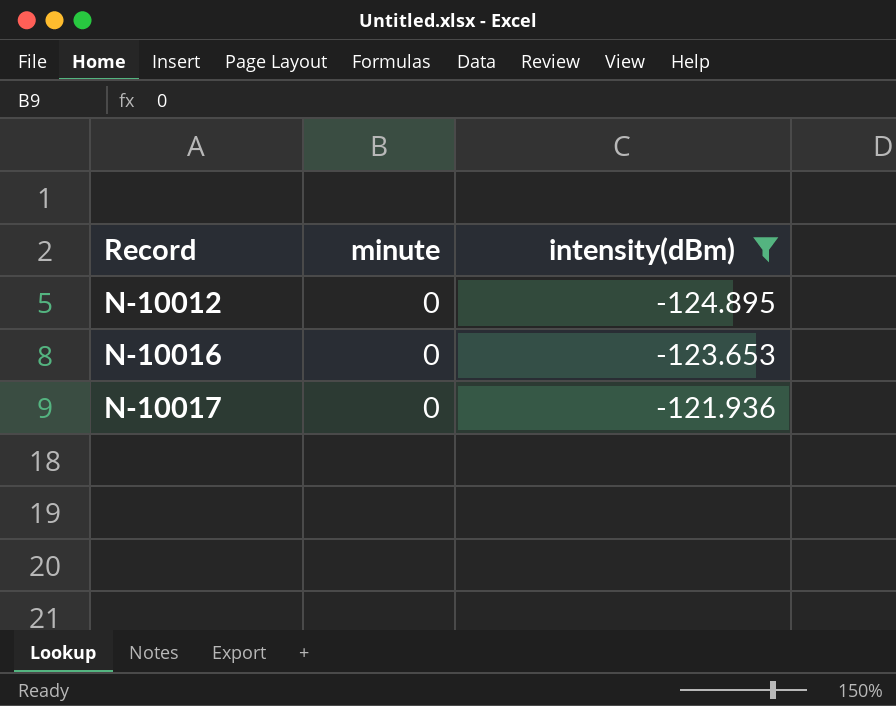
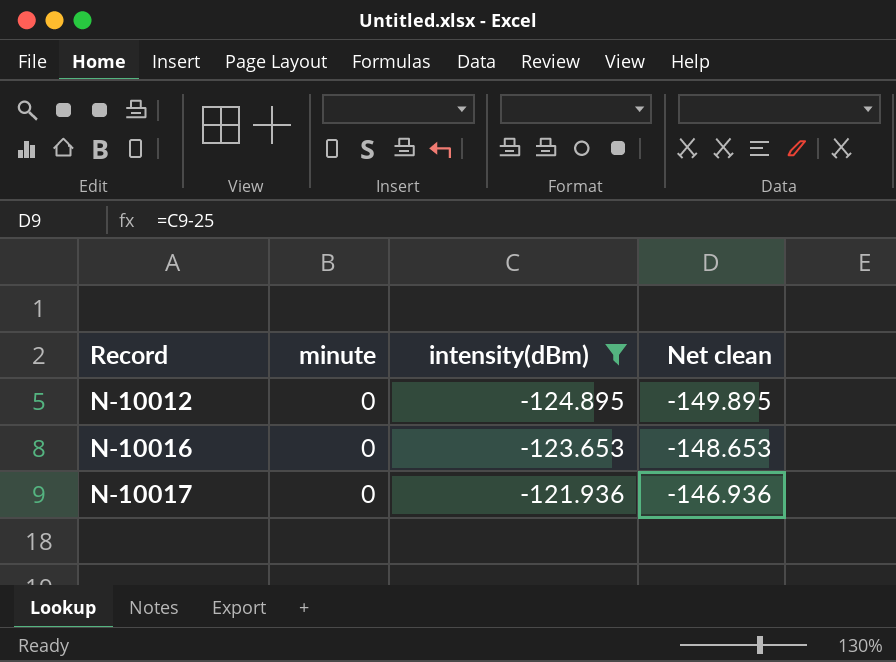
column Net clean | formula: none -> [intensity(dBm)] - 25

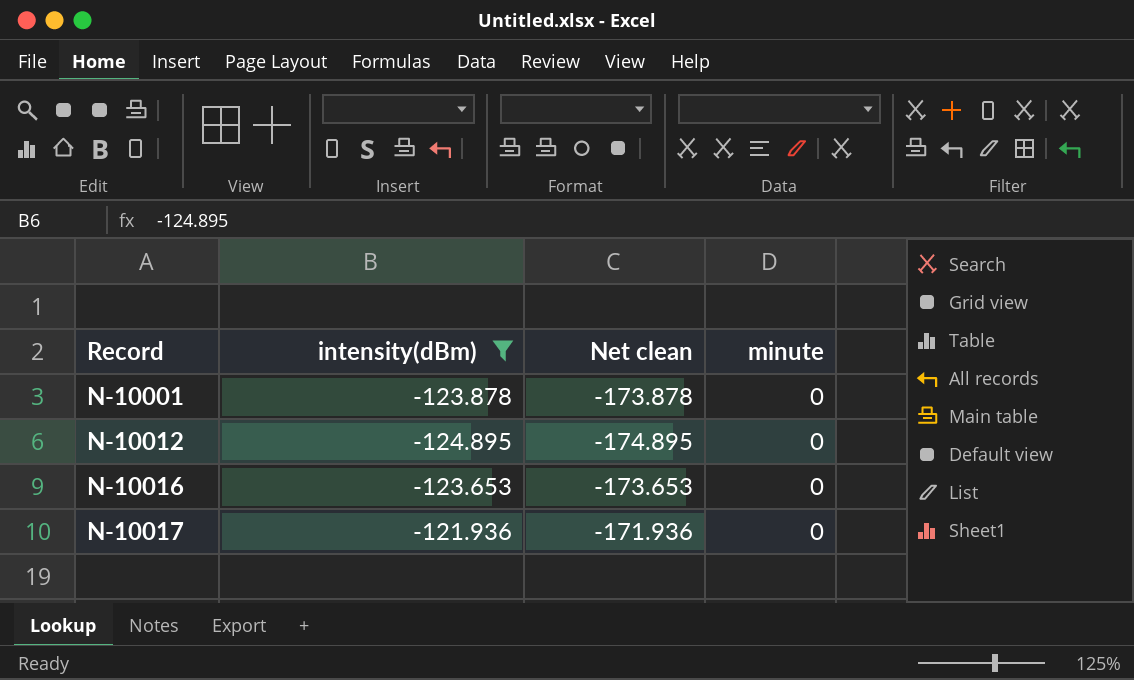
column Net clean | formula: [intensity(dBm)] - 25 -> [intensity(dBm)] - 50
column minute | position: 2 -> 4
row N-10001: none -> -123.878 | -173.878 | 0

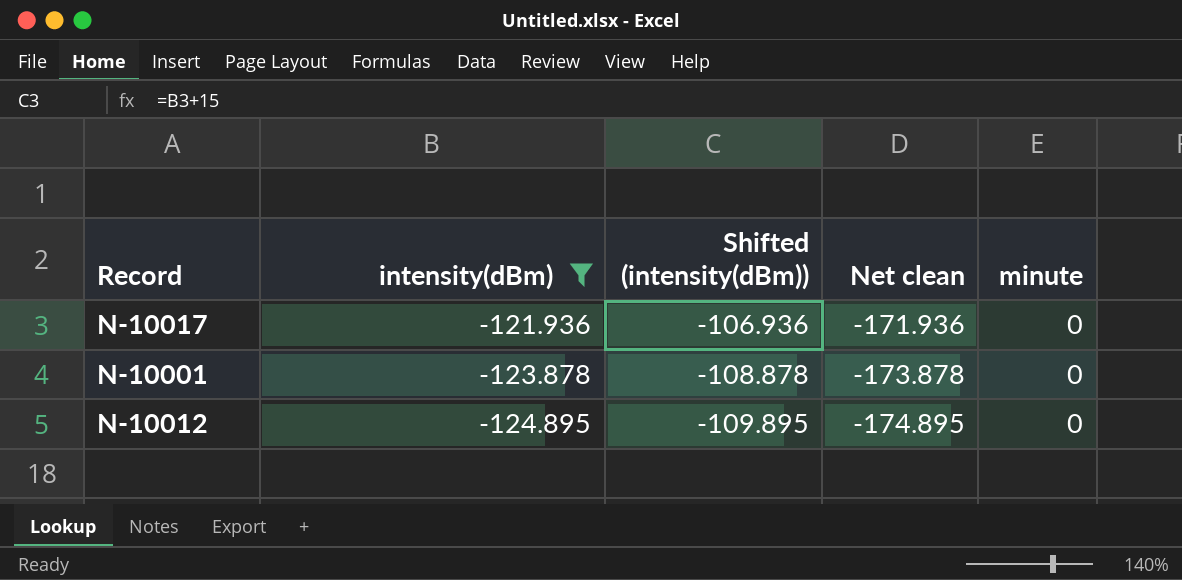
row order: Record ascending -> intensity(dBm) descending
column Shifted (intensity(dBm)) | formula: none -> [intensity(dBm)] + 15
row N-10016: -123.653 | -173.653 | 0 -> none

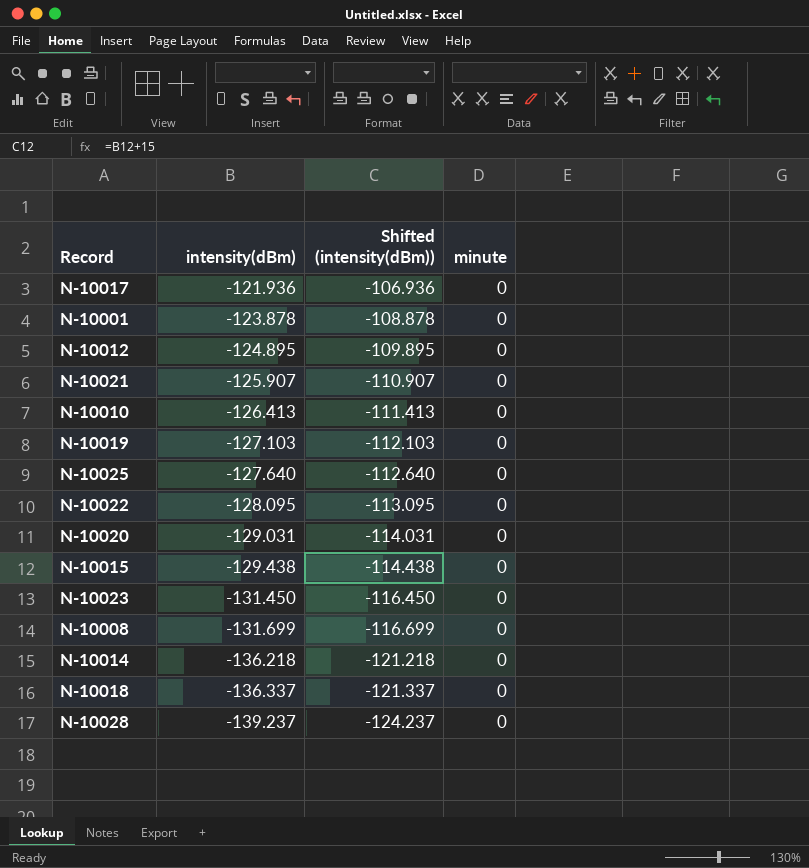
filter: intensity(dBm) >= -124.895 -> none
column Net clean | formula: [intensity(dBm)] - 50 -> none

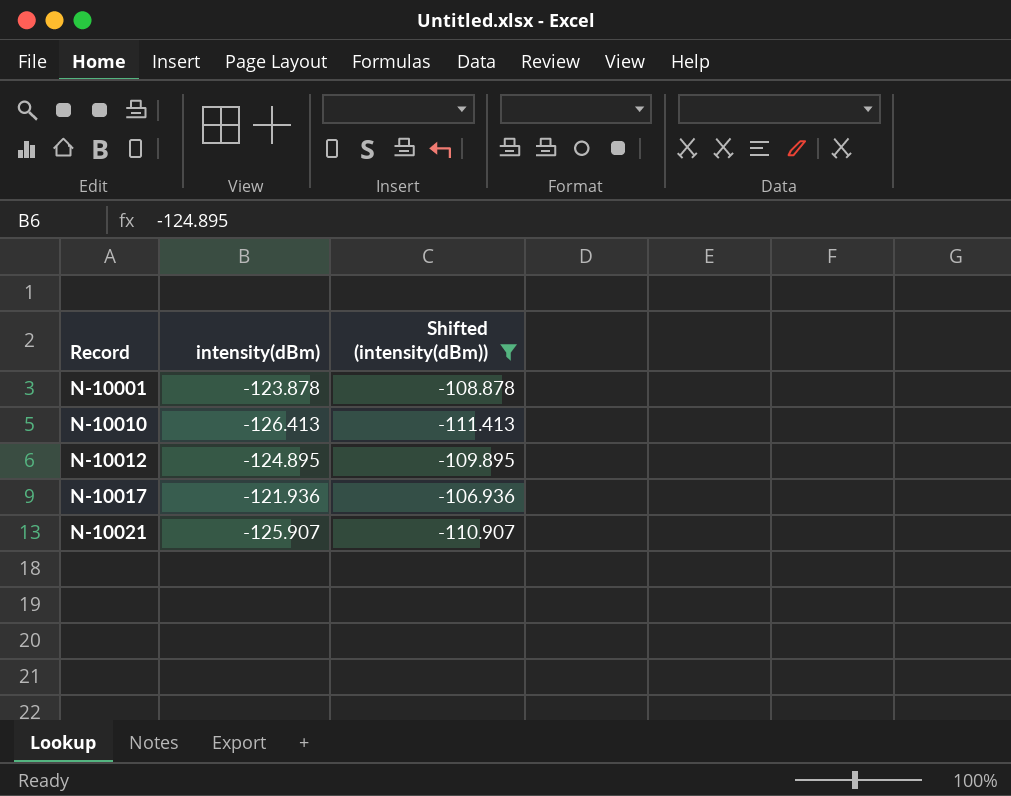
filter: none -> Shifted (intensity(dBm)) >= -111.413
row order: intensity(dBm) descending -> Record ascending
column minute | position: 4 -> none

